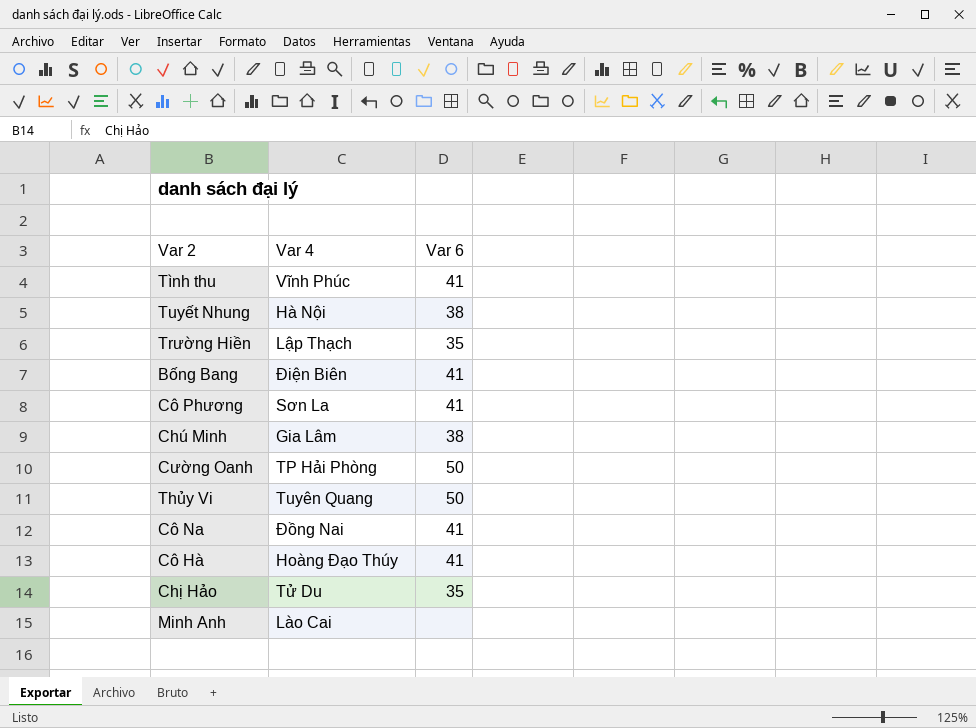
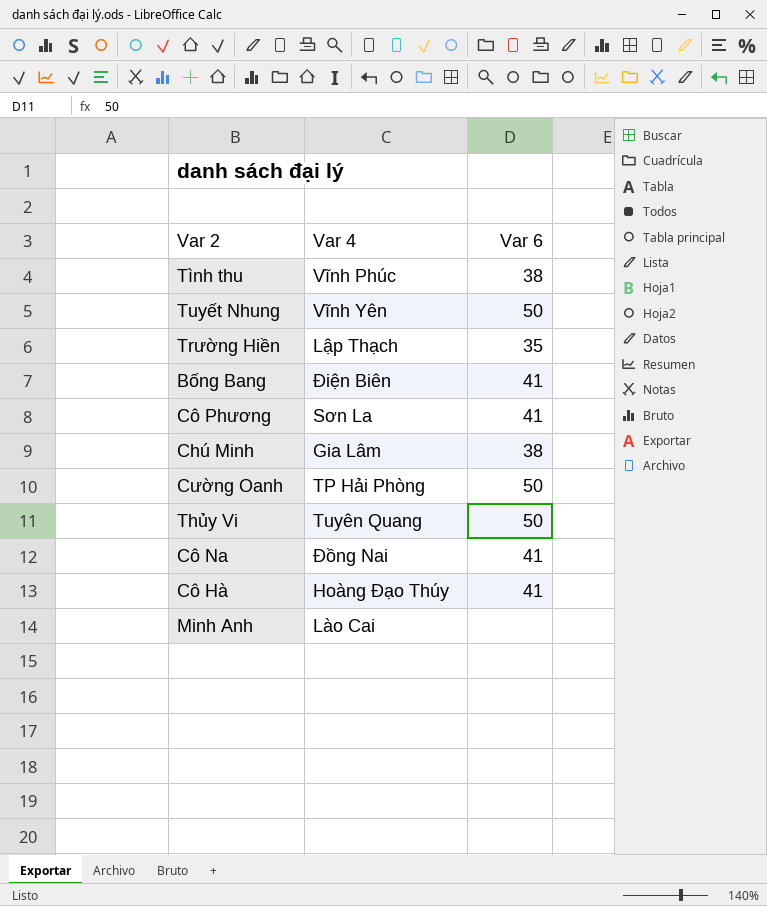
row Chị Hảo: Tử Du | 35 -> none
Tình thu | Var 6: 41 -> 38
Tuyết Nhung | Var 4: Hà Nội -> Vĩnh Yên
Tuyết Nhung | Var 6: 38 -> 50

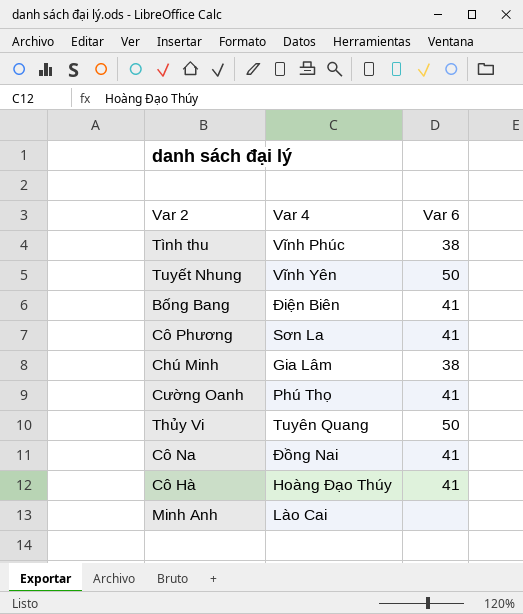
row Trường Hiền: Lập Thạch | 35 -> none
Cường Oanh | Var 4: TP Hải Phòng -> Phú Thọ
Cường Oanh | Var 6: 50 -> 41

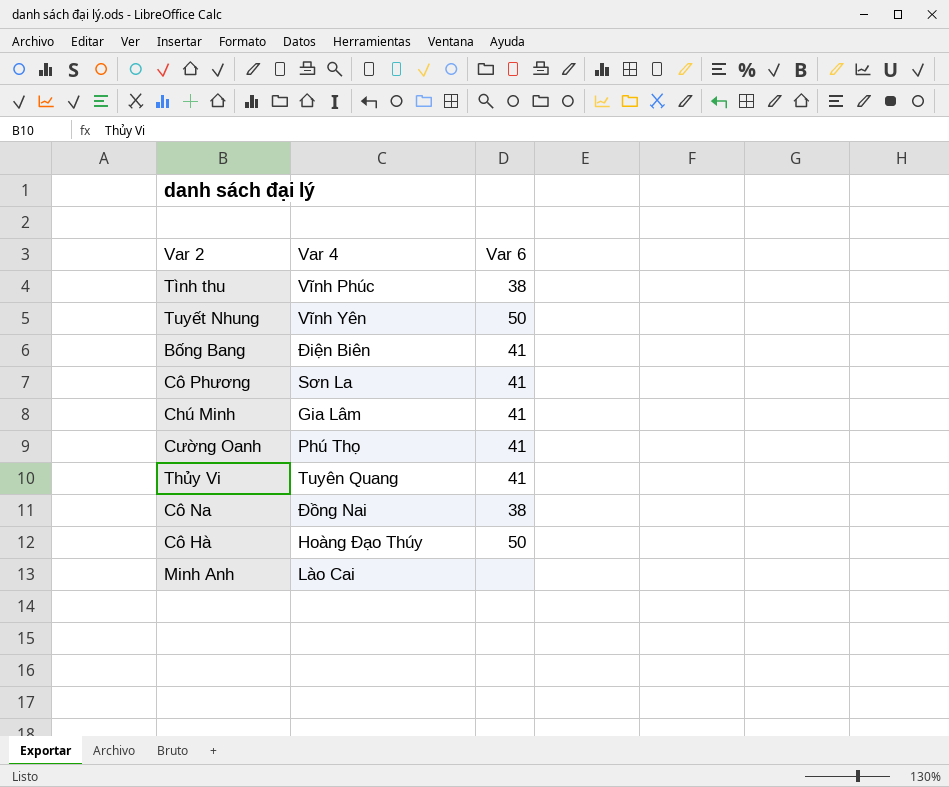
Chú Minh | Var 6: 38 -> 41
Thủy Vi | Var 6: 50 -> 41
Cô Na | Var 6: 41 -> 38
Cô Hà | Var 6: 41 -> 50

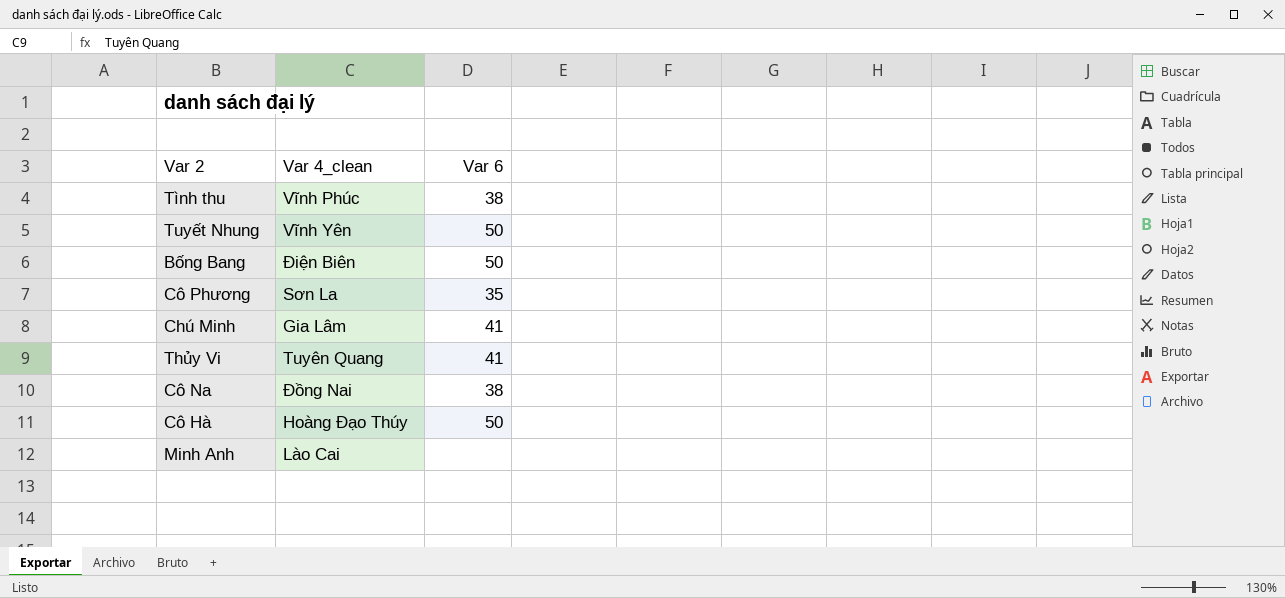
column name: Var 4 -> Var 4_clean
row Cường Oanh: Phú Thọ | 41 -> none
Bống Bang | Var 6: 41 -> 50
Cô Phương | Var 6: 41 -> 35

